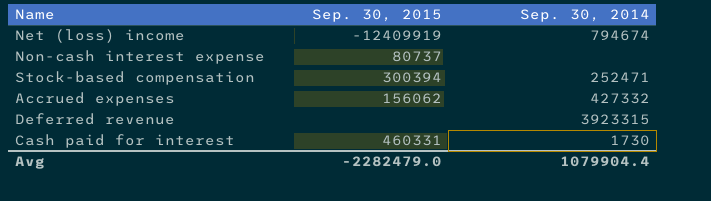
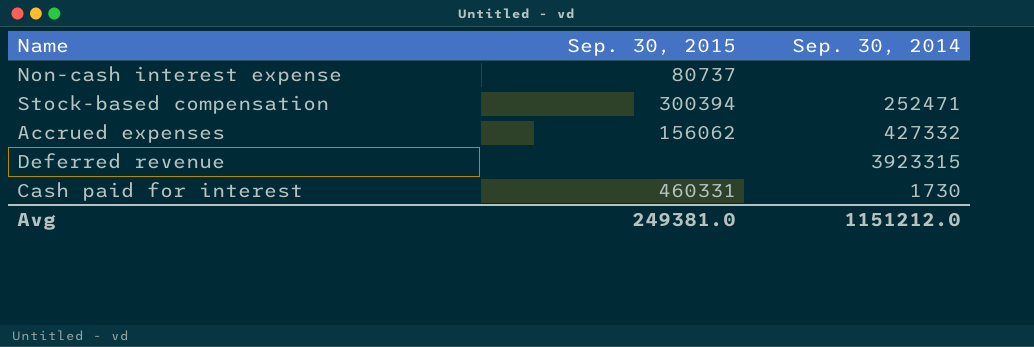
row Net (loss) income: -12409919 | 794674 -> none
Avg | Sep. 30, 2015: -2282479.0 -> 249381.0
Avg | Sep. 30, 2014: 1079904.4 -> 1151212.0

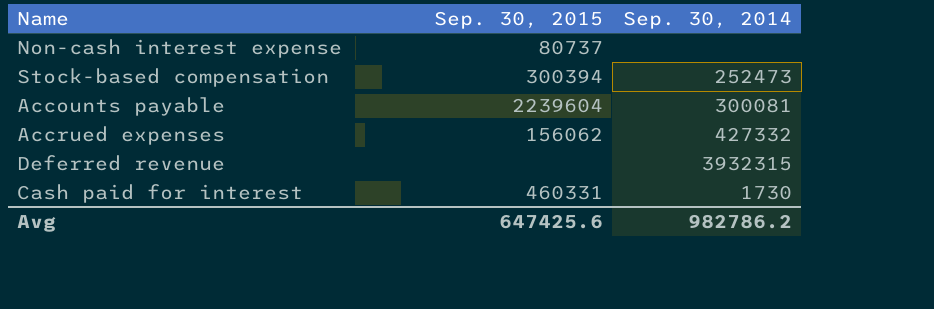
Stock-based compensation | Sep. 30, 2014: 252471 -> 252473
row Accounts payable: none -> 2239604 | 300081
Deferred revenue | Sep. 30, 2014: 3923315 -> 3932315
Avg | Sep. 30, 2015: 249381.0 -> 647425.6
Avg | Sep. 30, 2014: 1151212.0 -> 982786.2

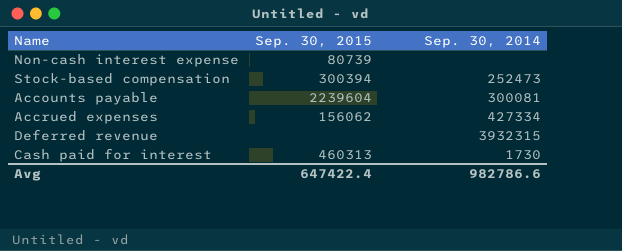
Non-cash interest expense | Sep. 30, 2015: 80737 -> 80739
Accrued expenses | Sep. 30, 2014: 427332 -> 427334
Cash paid for interest | Sep. 30, 2015: 460331 -> 460313
Avg | Sep. 30, 2015: 647425.6 -> 647422.4
Avg | Sep. 30, 2014: 982786.2 -> 982786.6

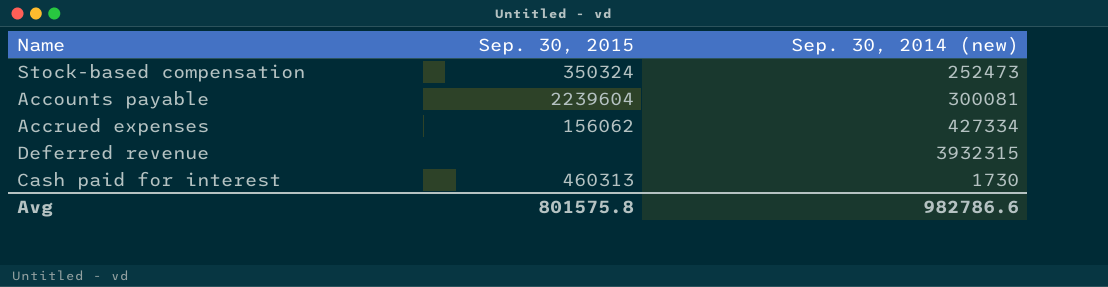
column name: Sep. 30, 2014 -> Sep. 30, 2014 (new)
row Non-cash interest expense: 80739 | none -> none
Stock-based compensation | Sep. 30, 2015: 300394 -> 350324
Avg | Sep. 30, 2015: 647422.4 -> 801575.8

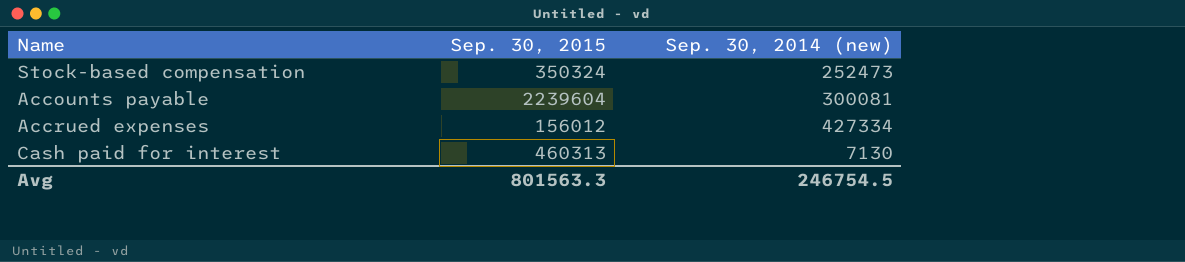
row Deferred revenue: none | 3932315 -> none
Accrued expenses | Sep. 30, 2015: 156062 -> 156012
Cash paid for interest | Sep. 30, 2014 (new): 1730 -> 7130
Avg | Sep. 30, 2015: 801575.8 -> 801563.3
Avg | Sep. 30, 2014 (new): 982786.6 -> 246754.5

